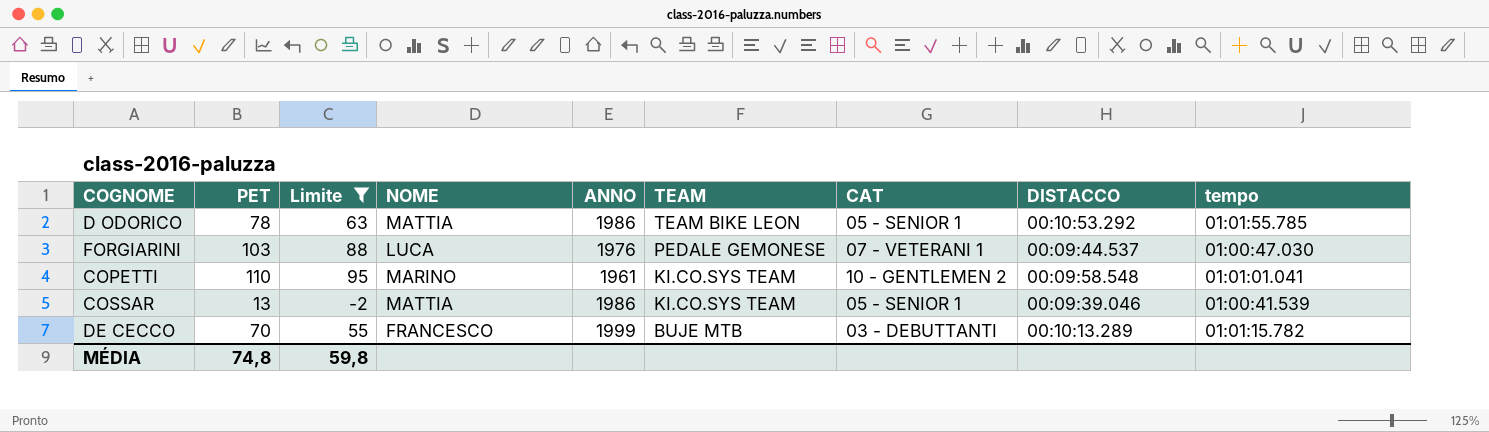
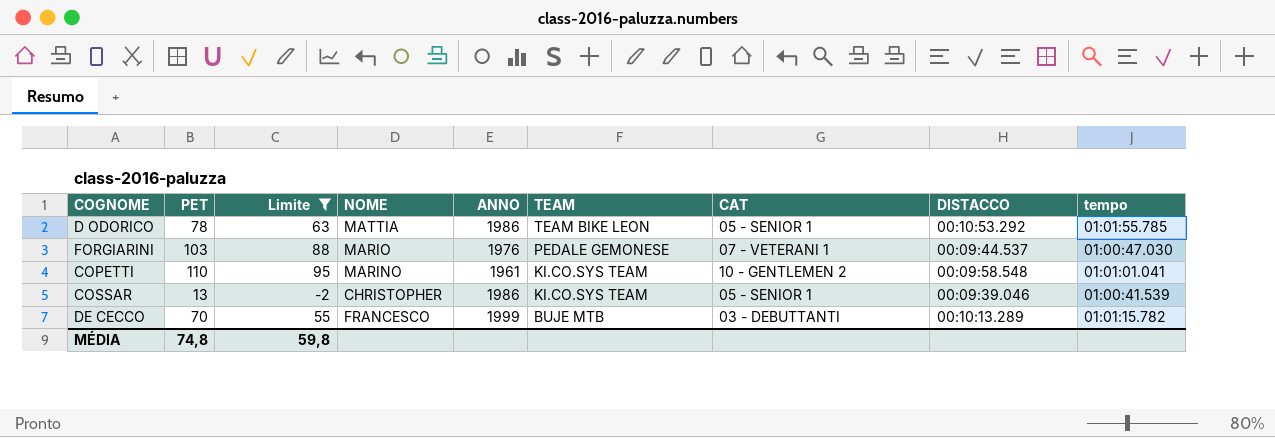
FORGIARINI | NOME: LUCA -> MARIO
COSSAR | NOME: MATTIA -> CHRISTOPHER

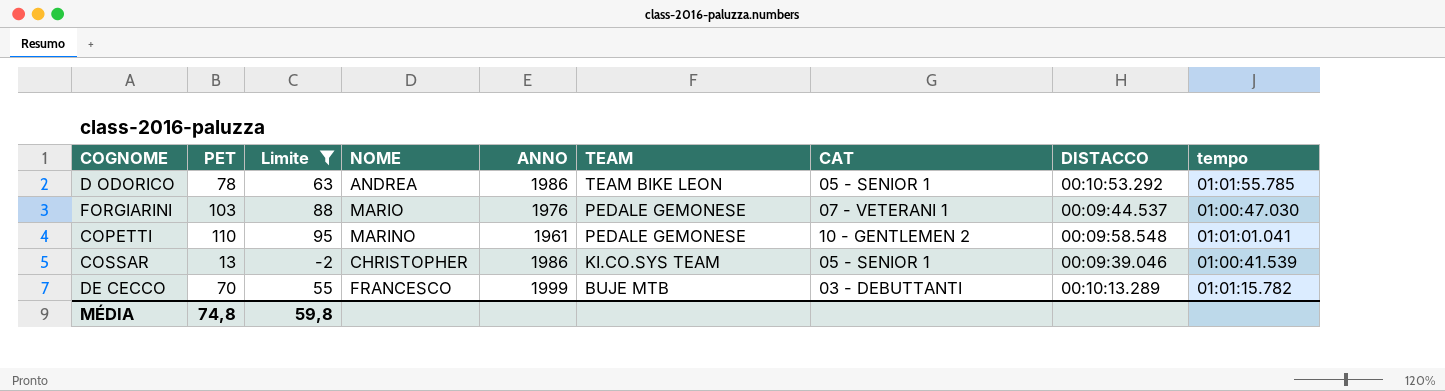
D ODORICO | NOME: MATTIA -> ANDREA
COPETTI | TEAM: KI.CO.SYS TEAM -> PEDALE GEMONESE

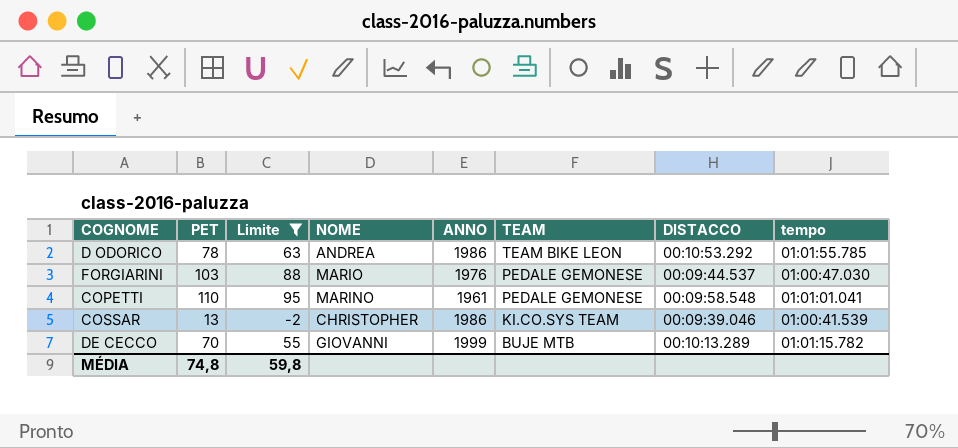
column CAT | position: 7 -> none
DE CECCO | NOME: FRANCESCO -> GIOVANNI

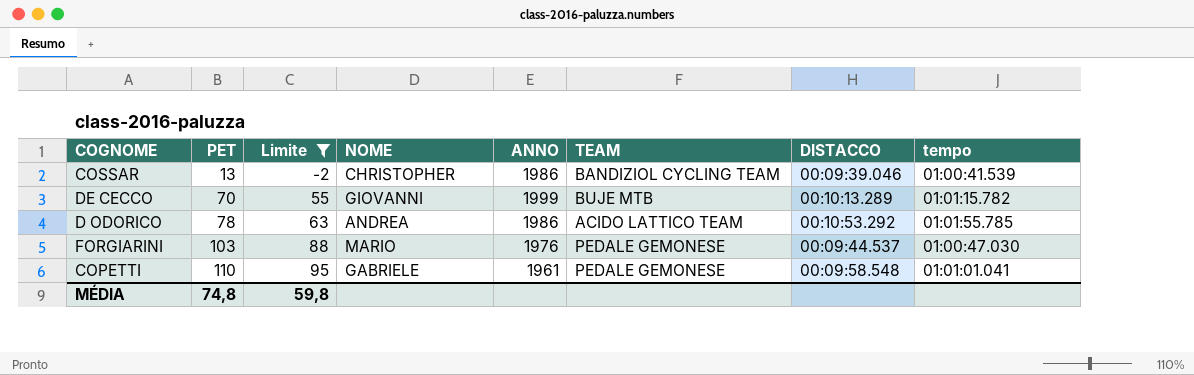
row order: TEAM descending -> PET ascending
COSSAR | TEAM: KI.CO.SYS TEAM -> BANDIZIOL CYCLING TEAM
D ODORICO | TEAM: TEAM BIKE LEON -> ACIDO LATTICO TEAM
COPETTI | NOME: MARINO -> GABRIELE

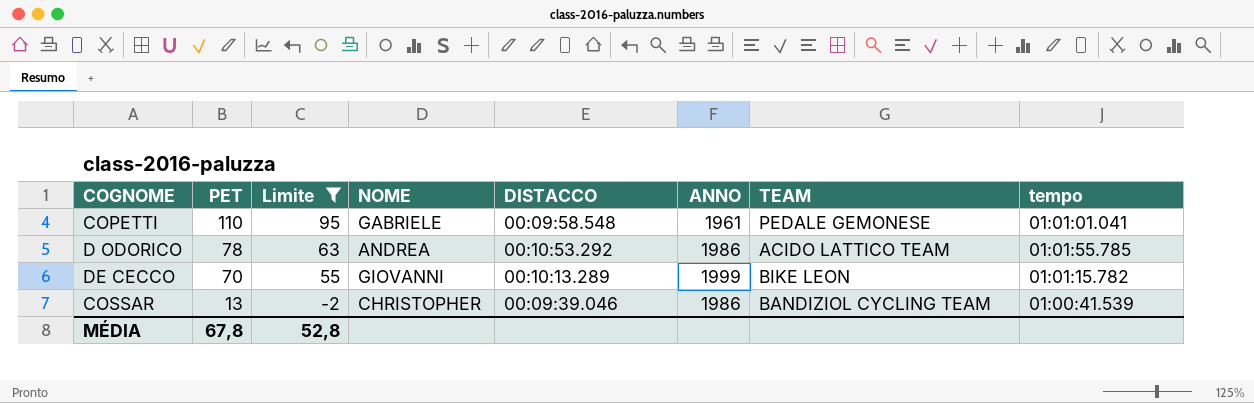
row order: PET ascending -> PET descending
column DISTACCO | position: 7 -> 5
row FORGIARINI: 103 | 88 | MARIO | 1976 | PEDALE GEMONESE | 00:09:44.537 | 01:00:47.030 -> none
DE CECCO | TEAM: BUJE MTB -> BIKE LEON
MÉDIA | PET: 74,8 -> 67,8
MÉDIA | Limite: 59,8 -> 52,8

